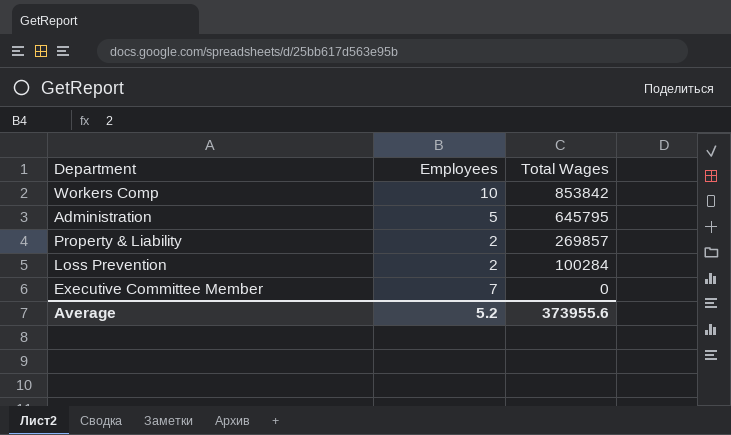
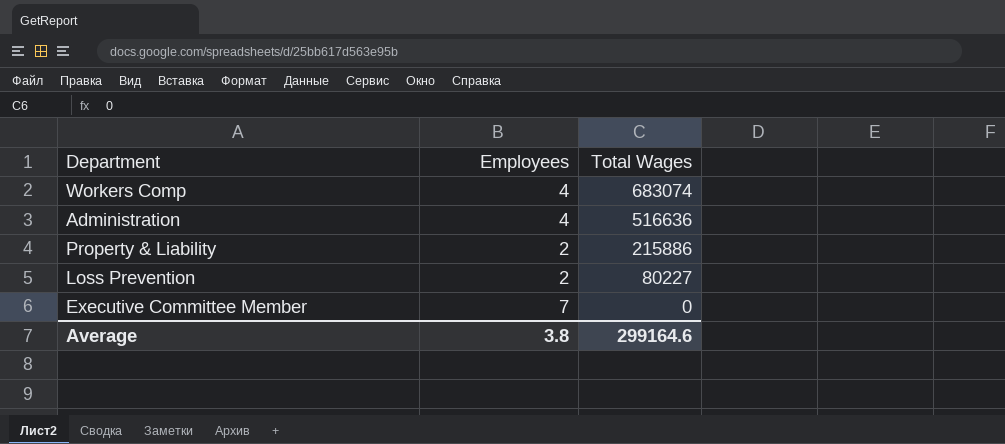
Workers Comp | Employees: 10 -> 4
Workers Comp | Total Wages: 853842 -> 683074
Administration | Employees: 5 -> 4
Administration | Total Wages: 645795 -> 516636
Property & Liability | Total Wages: 269857 -> 215886
Loss Prevention | Total Wages: 100284 -> 80227
Average | Employees: 5.2 -> 3.8
Average | Total Wages: 373955.6 -> 299164.6

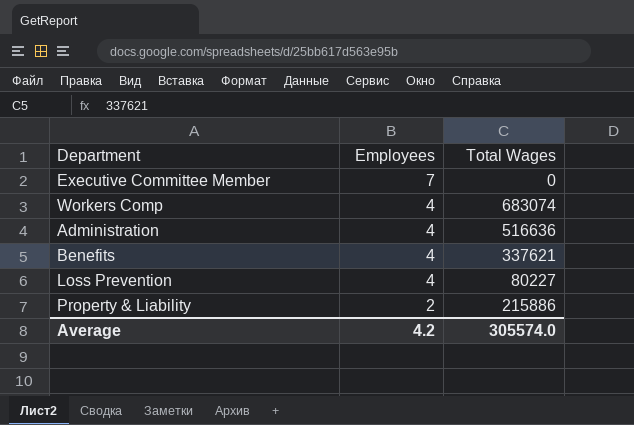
row order: Total Wages descending -> Employees descending
row Benefits: none -> 4 | 337621
Loss Prevention | Employees: 2 -> 4
Average | Employees: 3.8 -> 4.2
Average | Total Wages: 299164.6 -> 305574.0

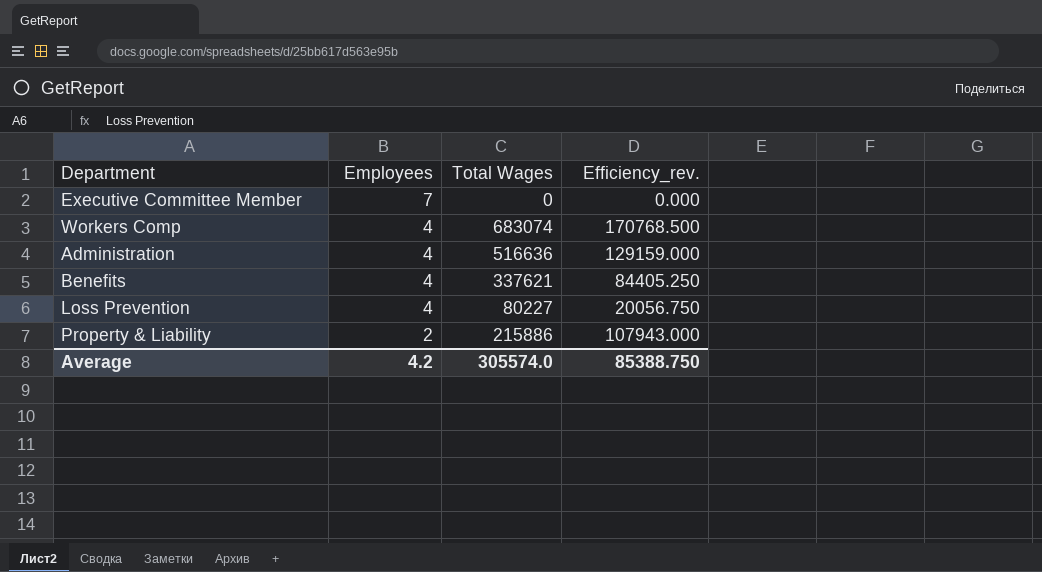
column Efficiency_rev. | formula: none -> [Total Wages] / [Employees]

